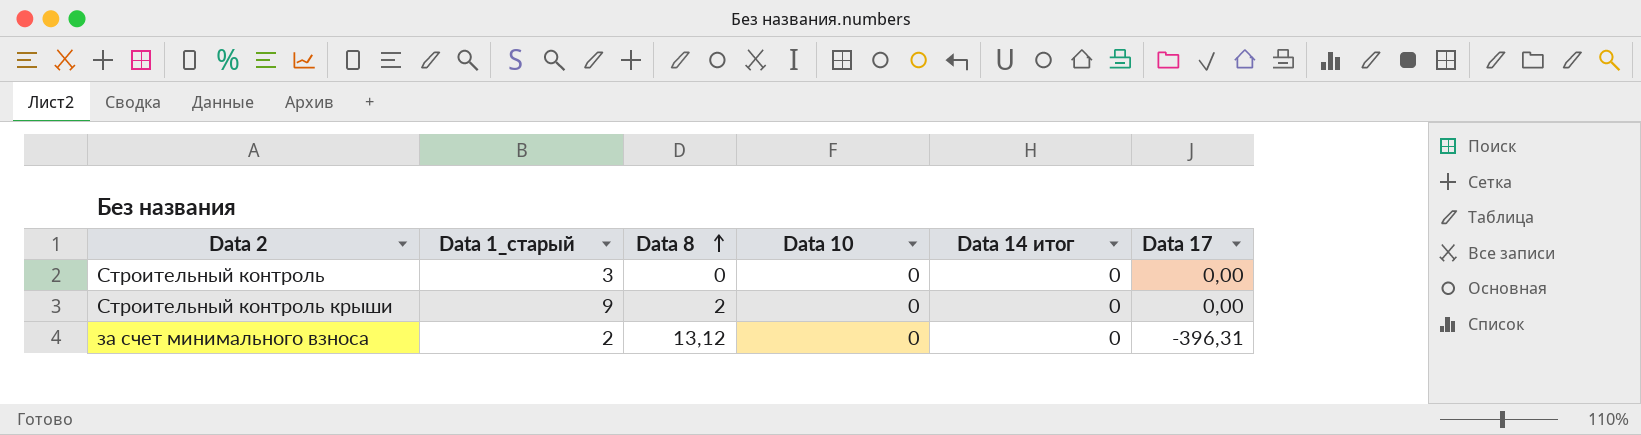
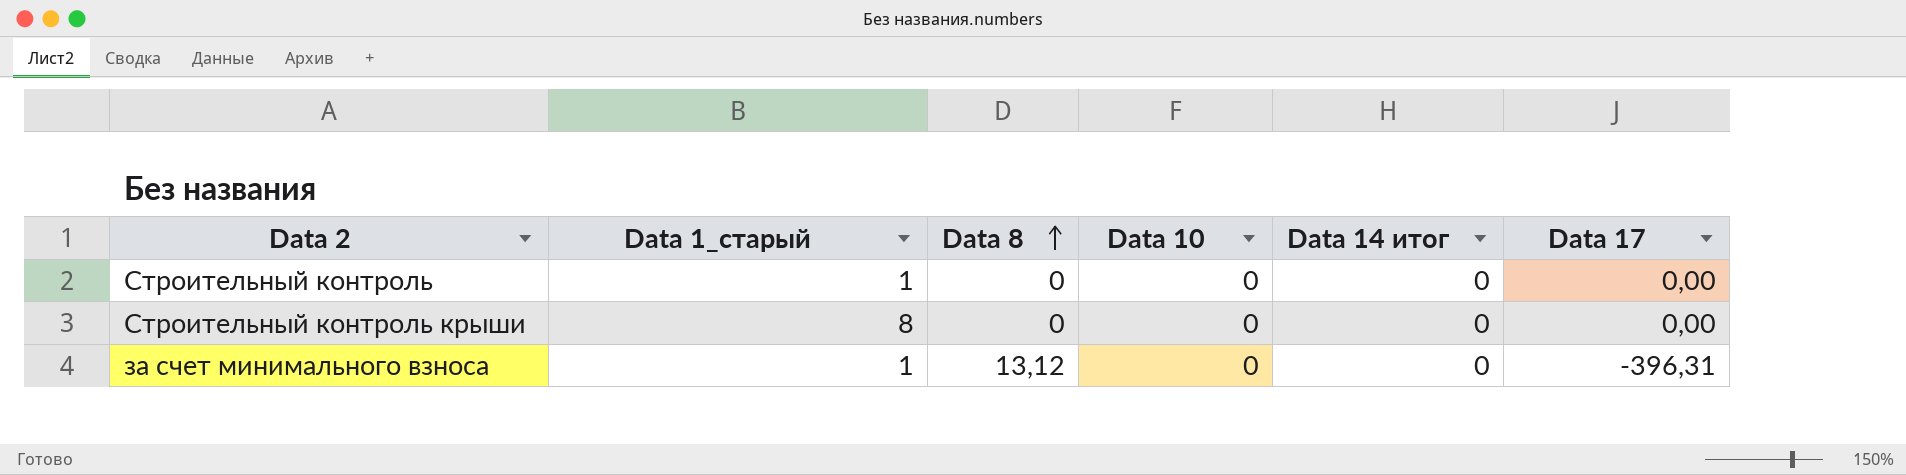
Строительный контроль | Data 1_старый: 3 -> 1
Строительный контроль крыши | Data 1_старый: 9 -> 8
Строительный контроль крыши | Data 8: 2 -> 0
за счет минимального взноса | Data 1_старый: 2 -> 1

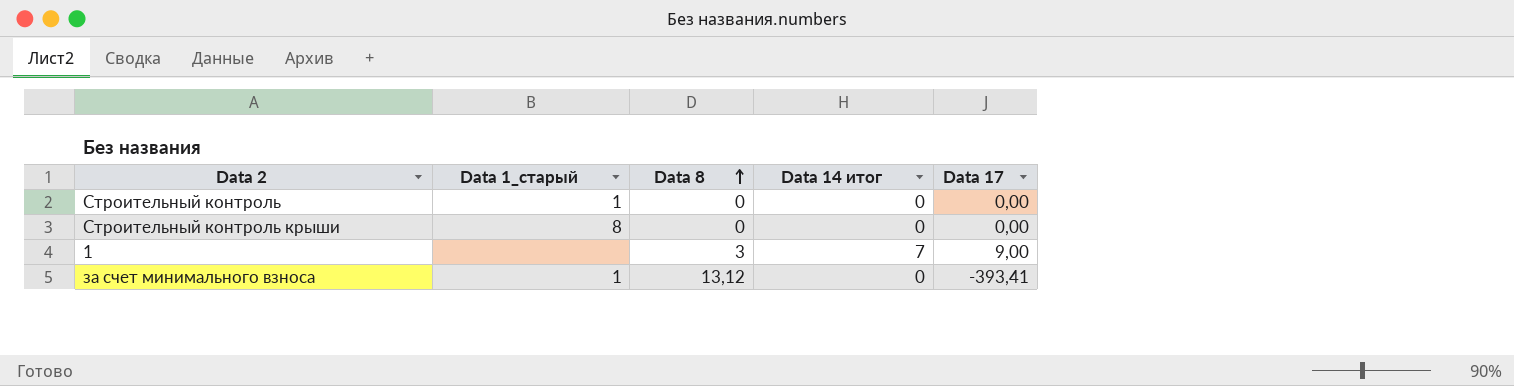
column Data 10 | position: 4 -> none
row 1: none -> none | 3 | 7 | 9,00
за счет минимального взноса | Data 17: -396,31 -> -393,41

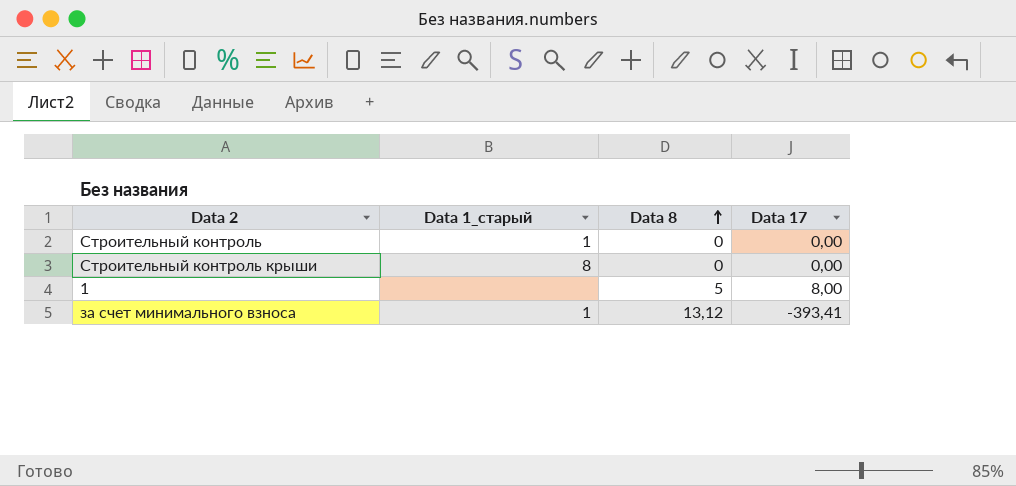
column Data 14 итог | position: 4 -> none
1 | Data 8: 3 -> 5
1 | Data 17: 9,00 -> 8,00

